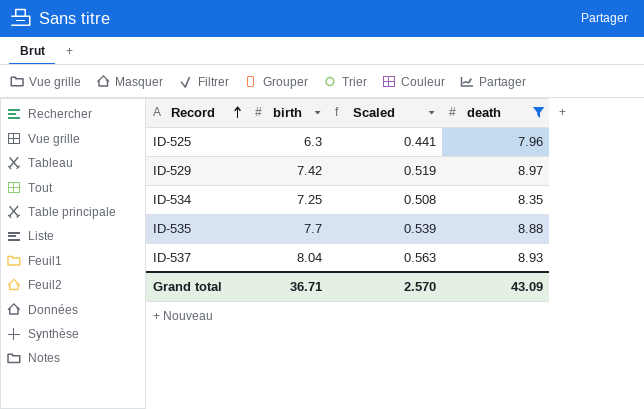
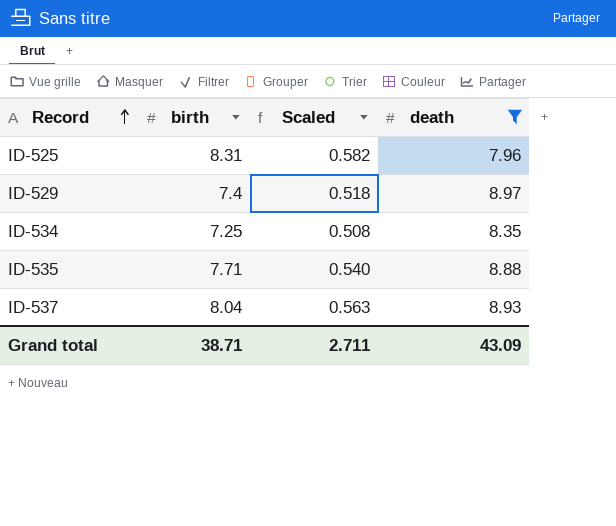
ID-525 | birth: 6.3 -> 8.31
ID-525 | Scaled: 0.441 -> 0.582
ID-529 | birth: 7.42 -> 7.4
ID-529 | Scaled: 0.519 -> 0.518
ID-535 | birth: 7.7 -> 7.71
ID-535 | Scaled: 0.539 -> 0.540
Grand total | birth: 36.71 -> 38.71
Grand total | Scaled: 2.570 -> 2.711

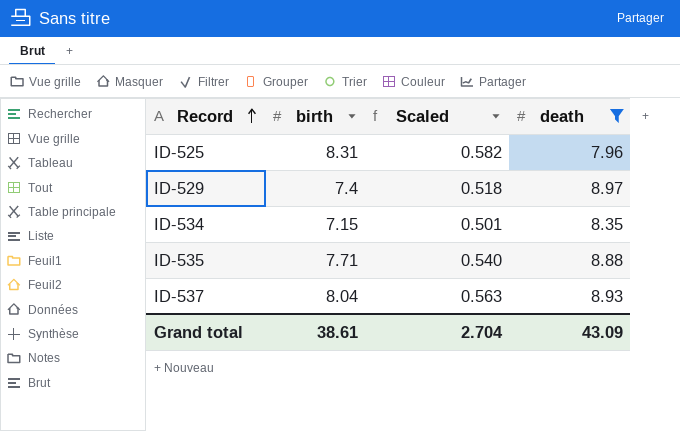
ID-534 | birth: 7.25 -> 7.15
ID-534 | Scaled: 0.508 -> 0.501
Grand total | birth: 38.71 -> 38.61
Grand total | Scaled: 2.711 -> 2.704

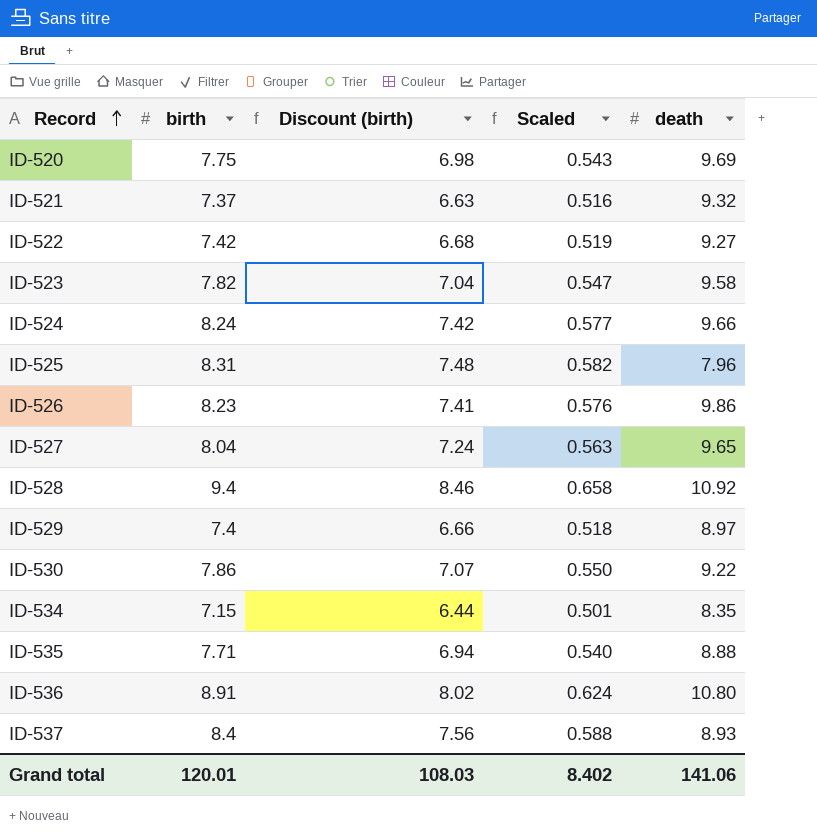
filter: death <= 8.97 -> none
column Discount (birth) | formula: none -> [birth] * 0.9
ID-537 | birth: 8.04 -> 8.4
ID-537 | Scaled: 0.563 -> 0.588
Grand total | birth: 38.61 -> 120.01
Grand total | Scaled: 2.704 -> 8.402
Grand total | death: 43.09 -> 141.06

